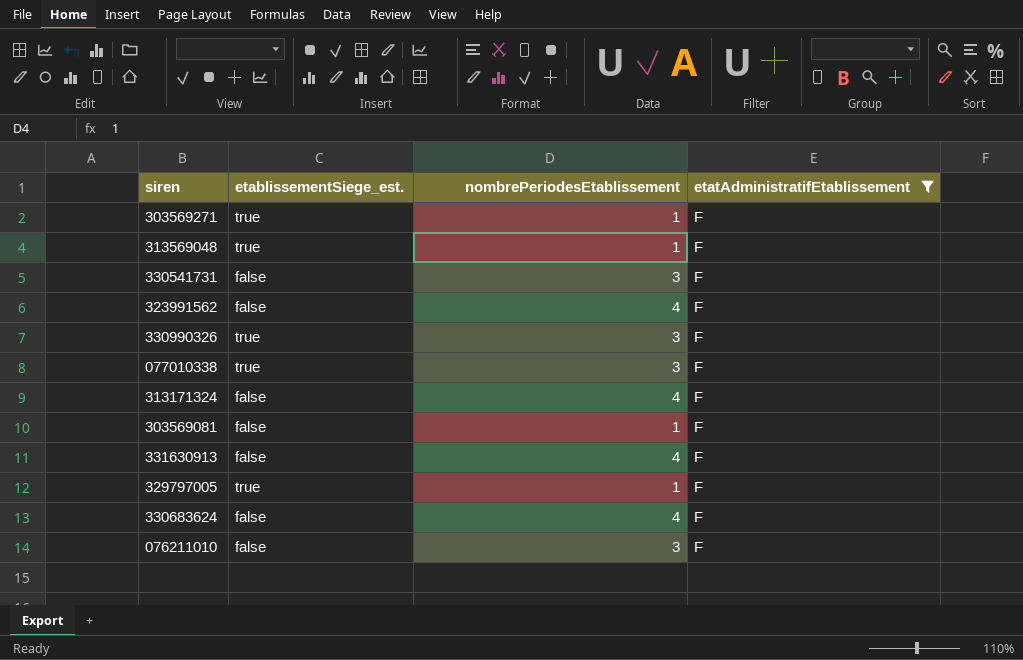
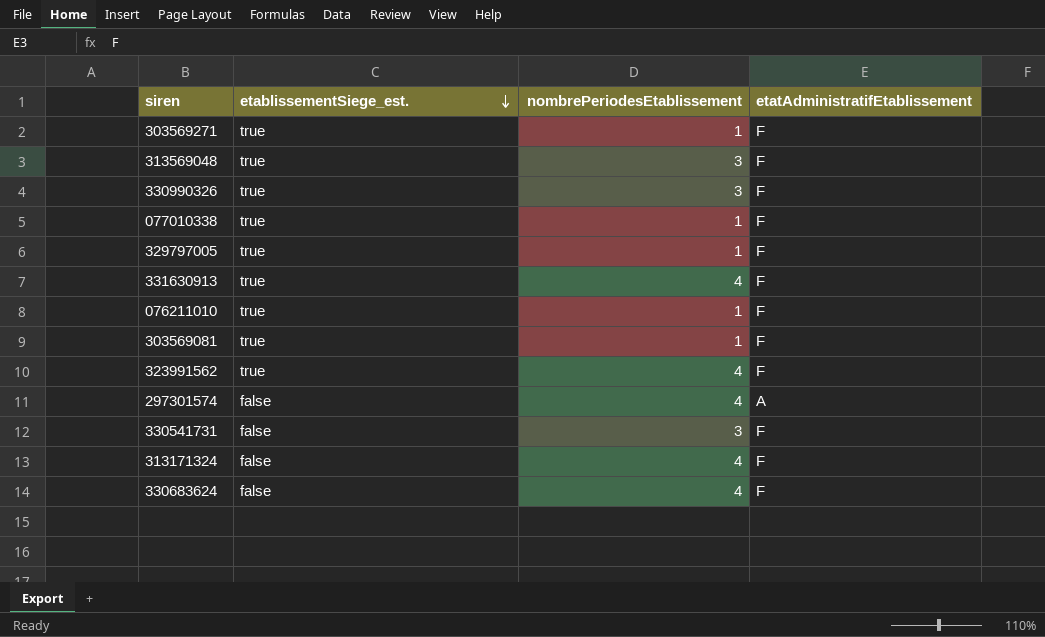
filter: etatAdministratifEtablissement = F -> none
row order: none -> etablissementSiege_est. descending
313569048 | nombrePeriodesEtablissement: 1 -> 3
077010338 | nombrePeriodesEtablissement: 3 -> 1
331630913 | etablissementSiege_est.: false -> true
076211010 | etablissementSiege_est.: false -> true
076211010 | nombrePeriodesEtablissement: 3 -> 1
303569081 | etablissementSiege_est.: false -> true
323991562 | etablissementSiege_est.: false -> true

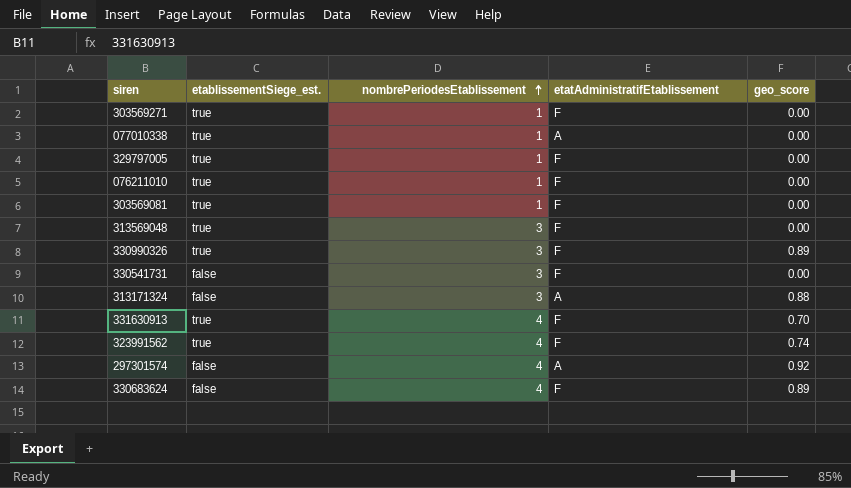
row order: etablissementSiege_est. descending -> nombrePeriodesEtablissement ascending
column geo_score | position: none -> 5
077010338 | etatAdministratifEtablissement: F -> A
313171324 | nombrePeriodesEtablissement: 4 -> 3
313171324 | etatAdministratifEtablissement: F -> A

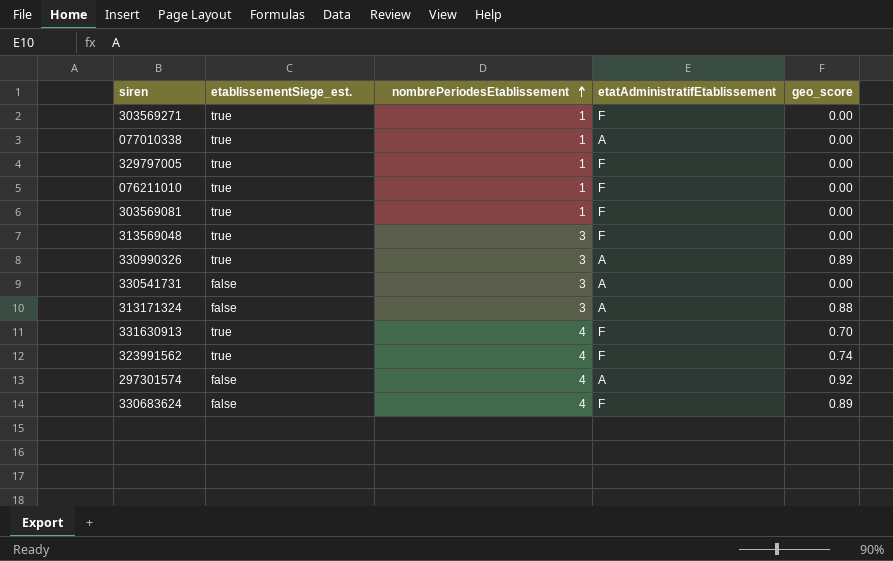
330990326 | etatAdministratifEtablissement: F -> A
330541731 | etatAdministratifEtablissement: F -> A

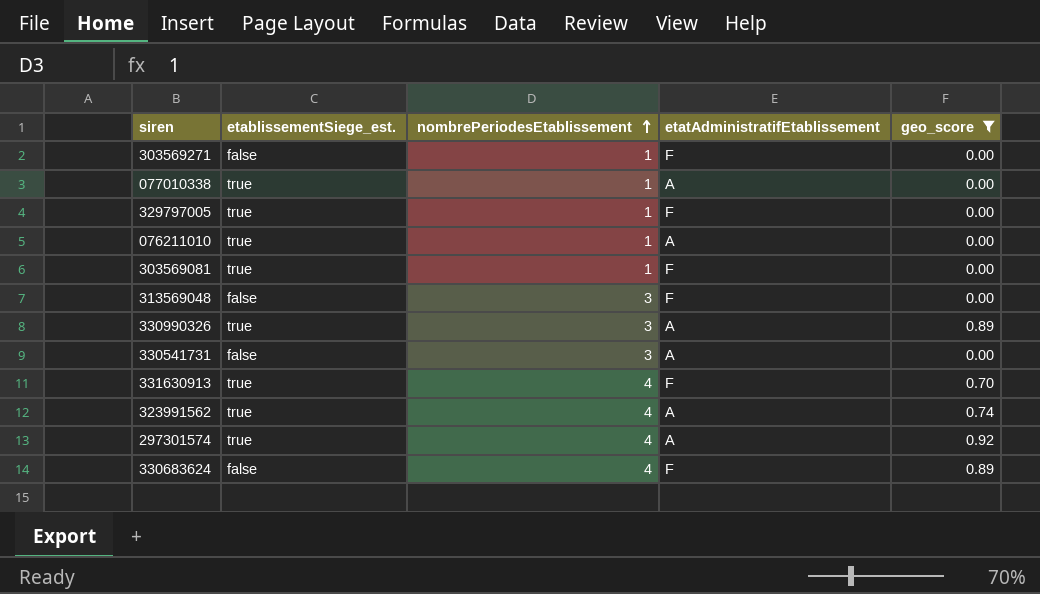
filter: none -> geo_score != 0.88
303569271 | etablissementSiege_est.: true -> false
076211010 | etatAdministratifEtablissement: F -> A
313569048 | etablissementSiege_est.: true -> false
323991562 | etatAdministratifEtablissement: F -> A
297301574 | etablissementSiege_est.: false -> true

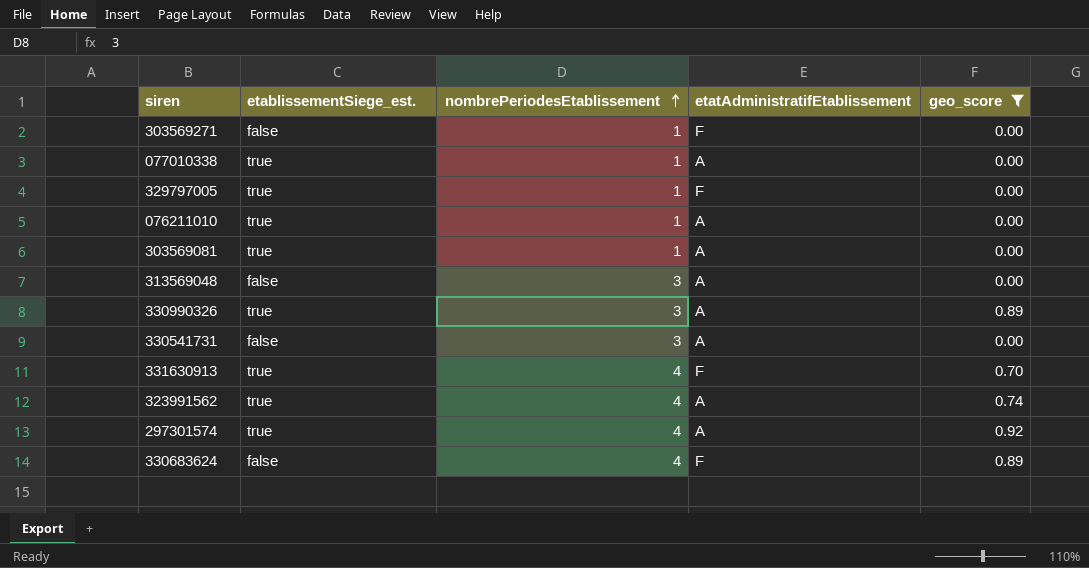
303569081 | etatAdministratifEtablissement: F -> A
313569048 | etatAdministratifEtablissement: F -> A

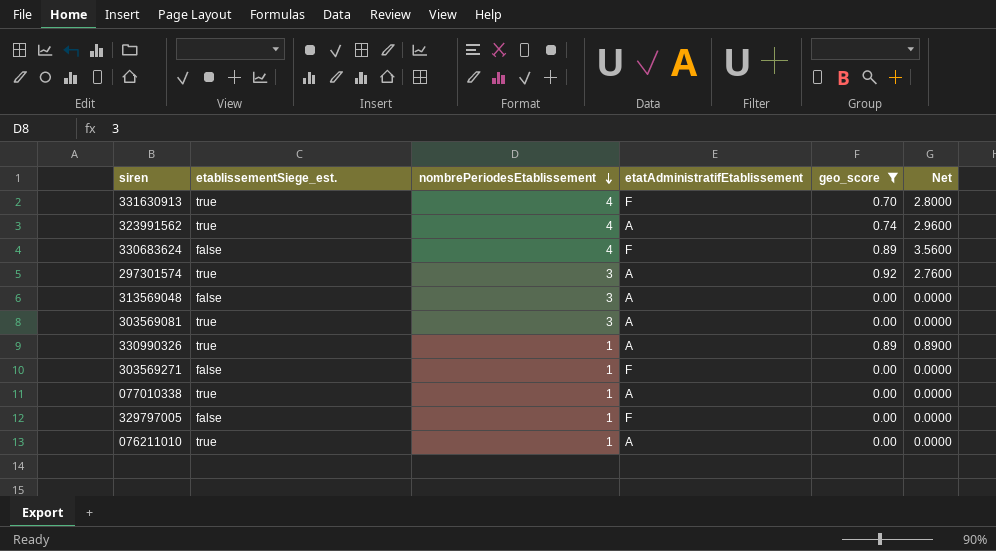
row order: nombrePeriodesEtablissement ascending -> nombrePeriodesEtablissement descending
column Net | formula: none -> [nombrePeriodesEtablissement] * [geo_score]
row 330541731: false | 3 | A | 0.00 -> none
297301574 | nombrePeriodesEtablissement: 4 -> 3
303569081 | nombrePeriodesEtablissement: 1 -> 3
330990326 | nombrePeriodesEtablissement: 3 -> 1
329797005 | etablissementSiege_est.: true -> false

